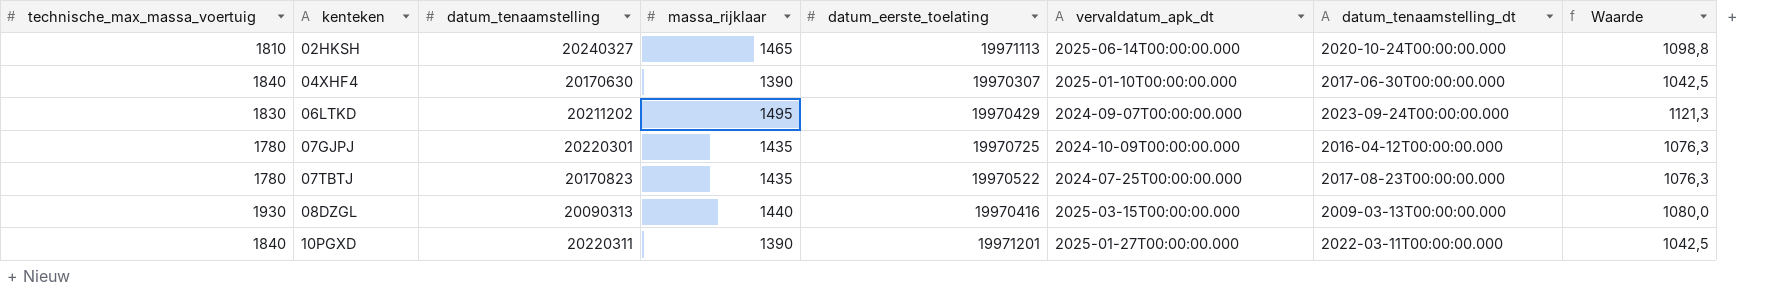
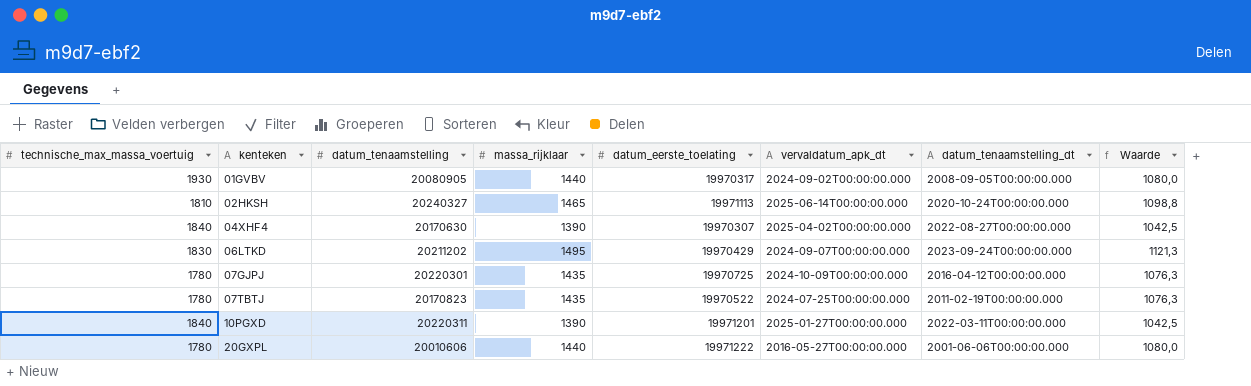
row 08DZGL: 1930 | 20090313 | 1440 | 19970416 | 2025-03-15T00:00:00.000 | 2009-03-13T00:00:00.000 | 1080,0 -> none
row 01GVBV: none -> 1930 | 20080905 | 1440 | 19970317 | 2024-09-02T00:00:00.000 | 2008-09-05T00:00:00.000 | 1080,0
04XHF4 | vervaldatum_apk_dt: 2025-01-10T00:00:00.000 -> 2025-04-02T00:00:00.000
04XHF4 | datum_tenaamstelling_dt: 2017-06-30T00:00:00.000 -> 2022-08-27T00:00:00.000
07TBTJ | datum_tenaamstelling_dt: 2017-08-23T00:00:00.000 -> 2011-02-19T00:00:00.000
row 20GXPL: none -> 1780 | 20010606 | 1440 | 19971222 | 2016-05-27T00:00:00.000 | 2001-06-06T00:00:00.000 | 1080,0

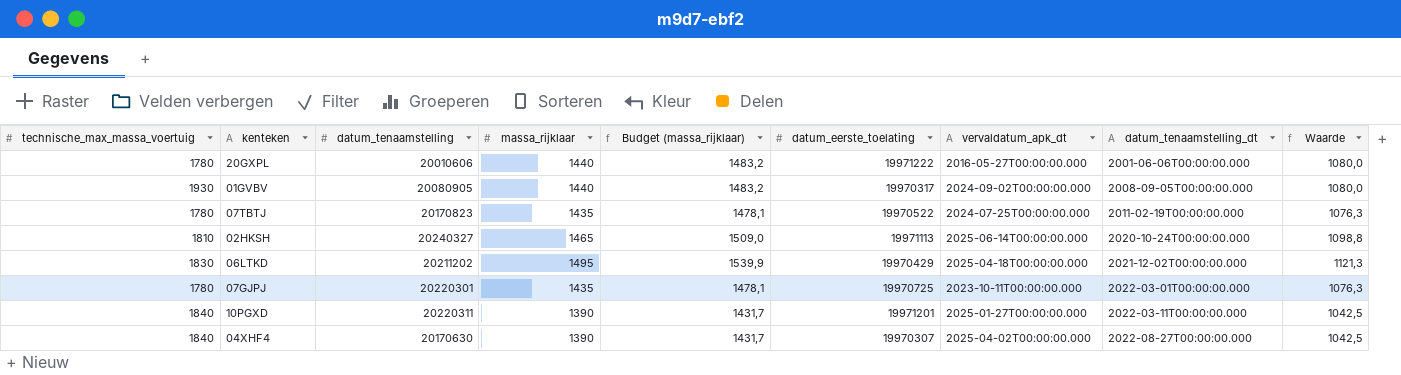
row order: kenteken ascending -> datum_tenaamstelling_dt ascending
column Budget (massa_rijklaar) | formula: none -> [massa_rijklaar] * 1,03
06LTKD | vervaldatum_apk_dt: 2024-09-07T00:00:00.000 -> 2025-04-18T00:00:00.000
06LTKD | datum_tenaamstelling_dt: 2023-09-24T00:00:00.000 -> 2021-12-02T00:00:00.000
07GJPJ | vervaldatum_apk_dt: 2024-10-09T00:00:00.000 -> 2023-10-11T00:00:00.000
07GJPJ | datum_tenaamstelling_dt: 2016-04-12T00:00:00.000 -> 2022-03-01T00:00:00.000

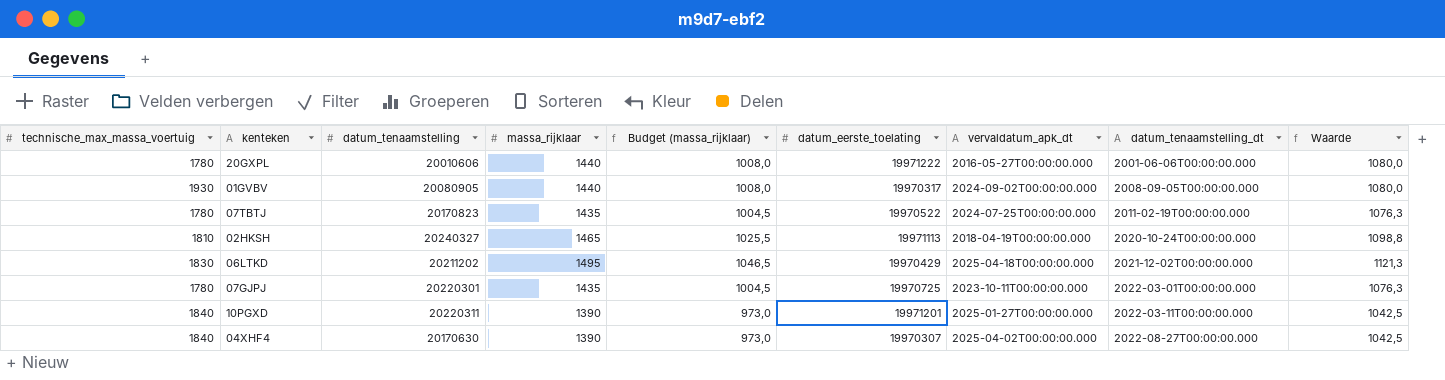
column Budget (massa_rijklaar) | formula: [massa_rijklaar] * 1,03 -> [massa_rijklaar] * 0,7
02HKSH | vervaldatum_apk_dt: 2025-06-14T00:00:00.000 -> 2018-04-19T00:00:00.000

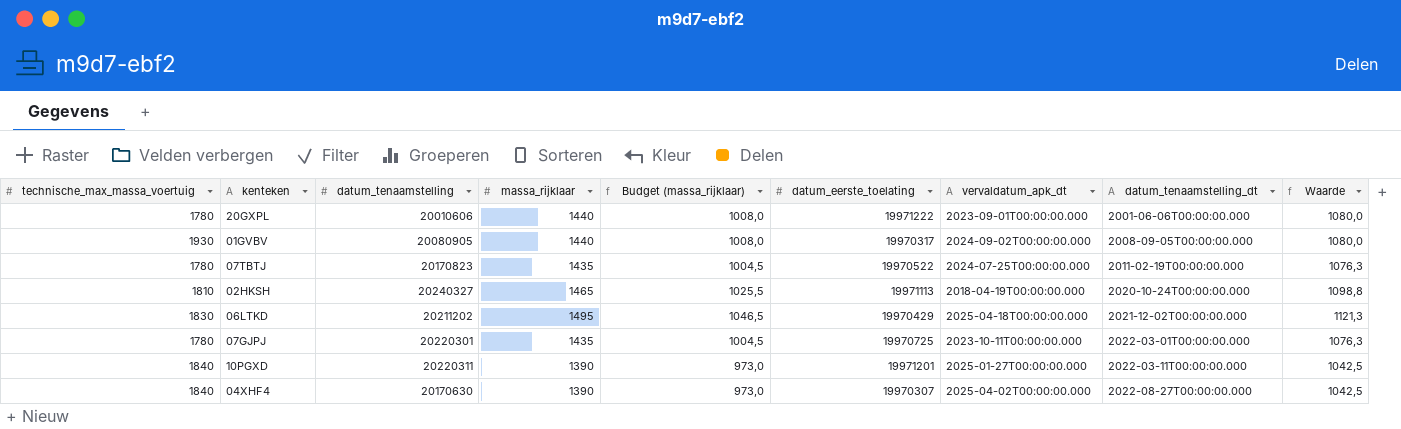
20GXPL | vervaldatum_apk_dt: 2016-05-27T00:00:00.000 -> 2023-09-01T00:00:00.000

